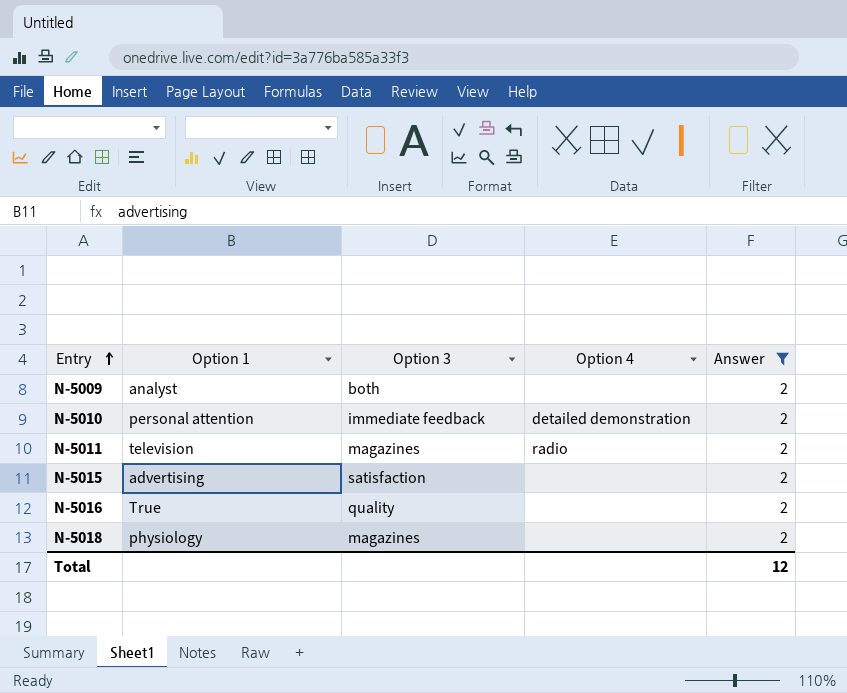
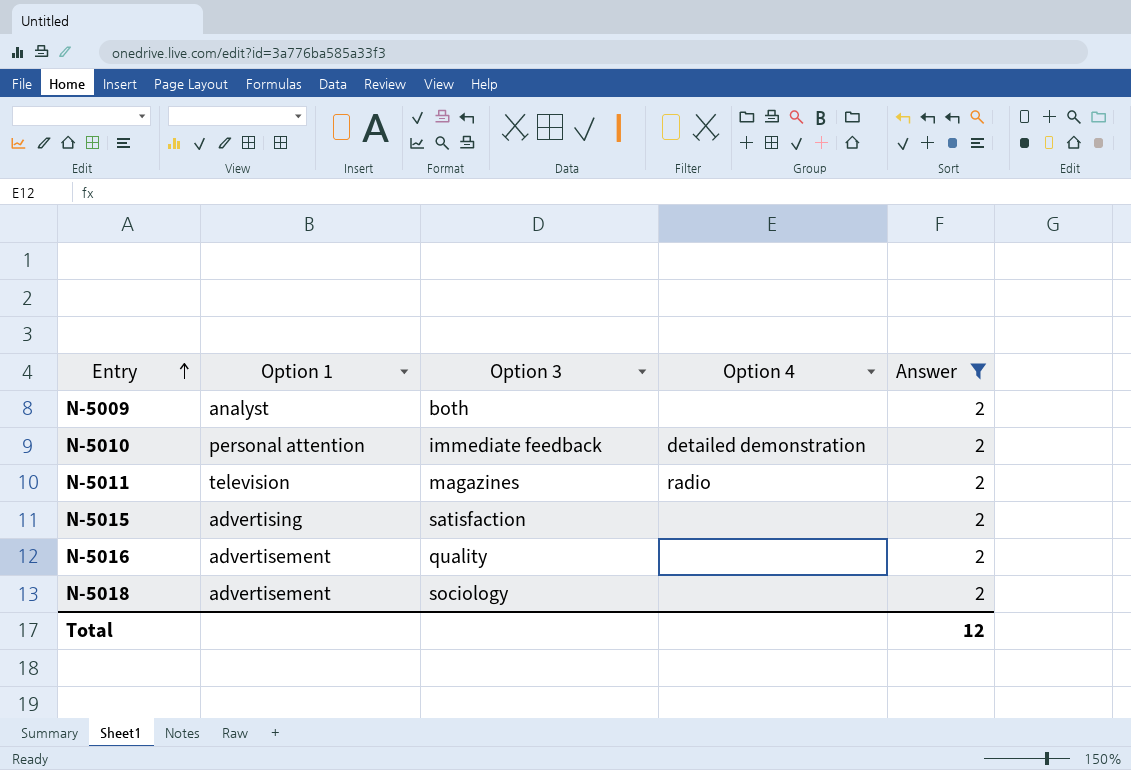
N-5016 | Option 1: True -> advertisement
N-5018 | Option 1: physiology -> advertisement
N-5018 | Option 3: magazines -> sociology

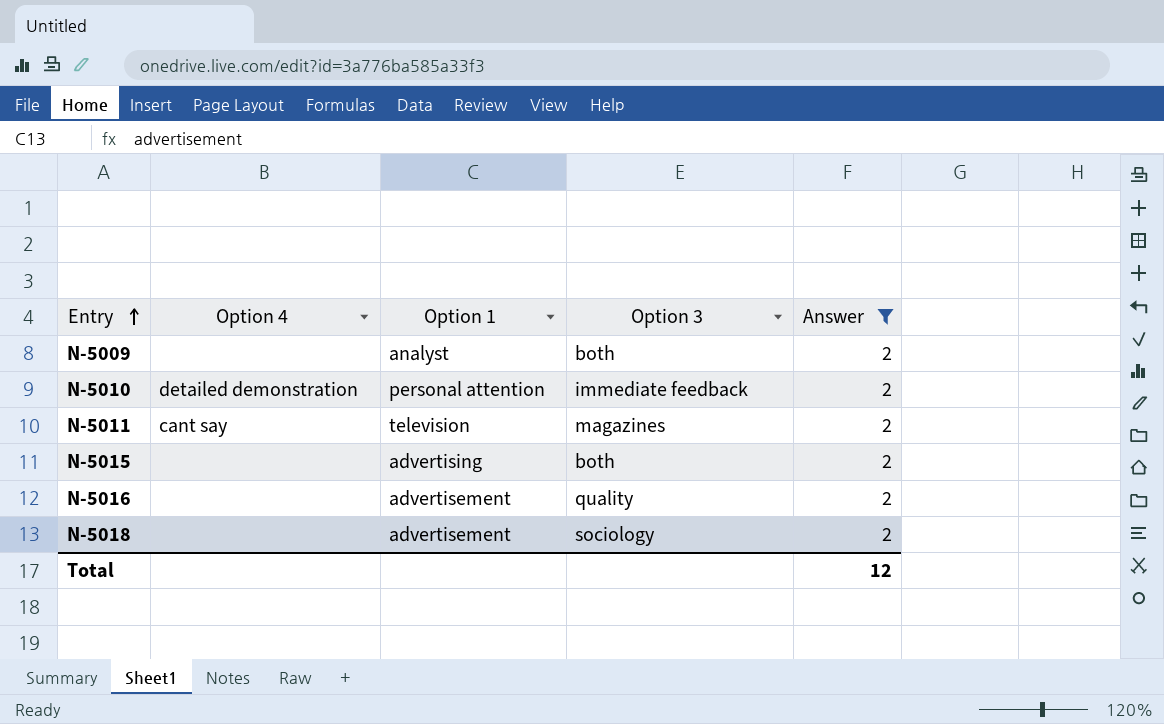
column Option 4 | position: 4 -> 2
N-5011 | Option 4: radio -> cant say
N-5015 | Option 3: satisfaction -> both

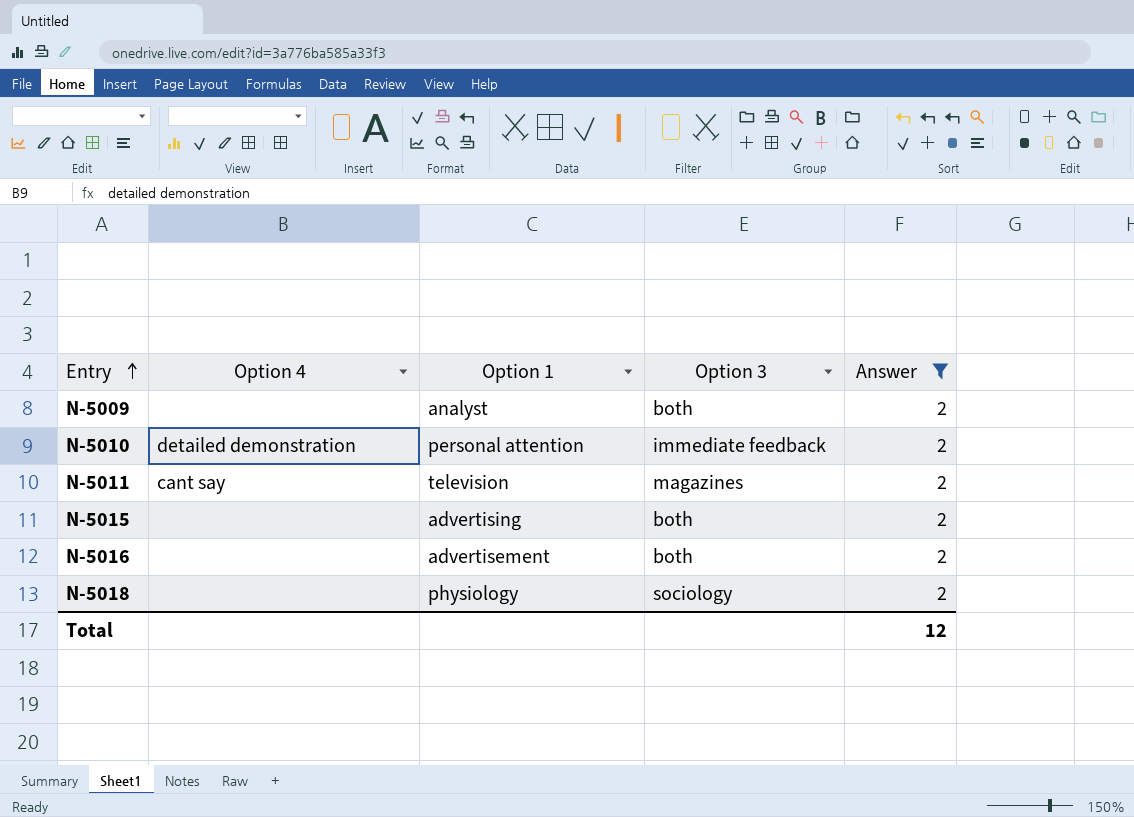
N-5016 | Option 3: quality -> both
N-5018 | Option 1: advertisement -> physiology

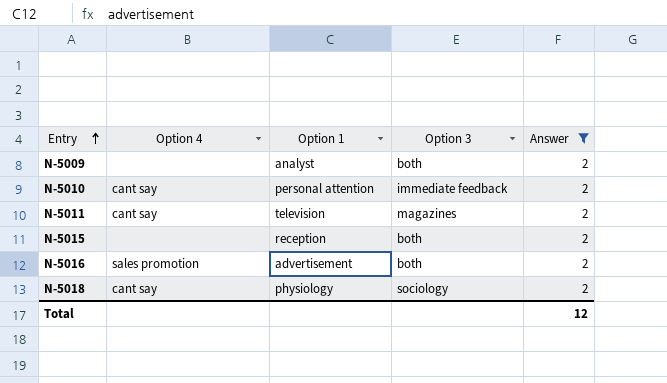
N-5010 | Option 4: detailed demonstration -> cant say
N-5015 | Option 1: advertising -> reception
N-5016 | Option 4: none -> sales promotion
N-5018 | Option 4: none -> cant say

